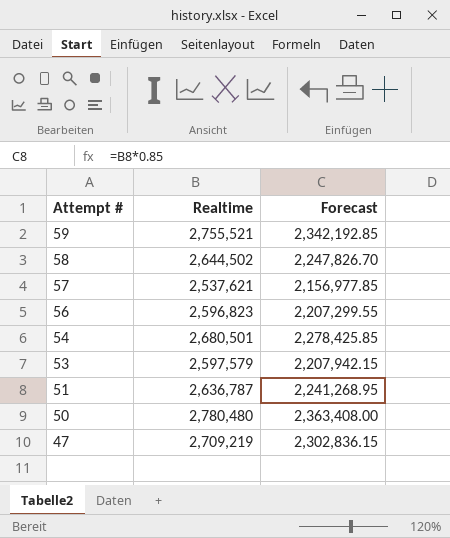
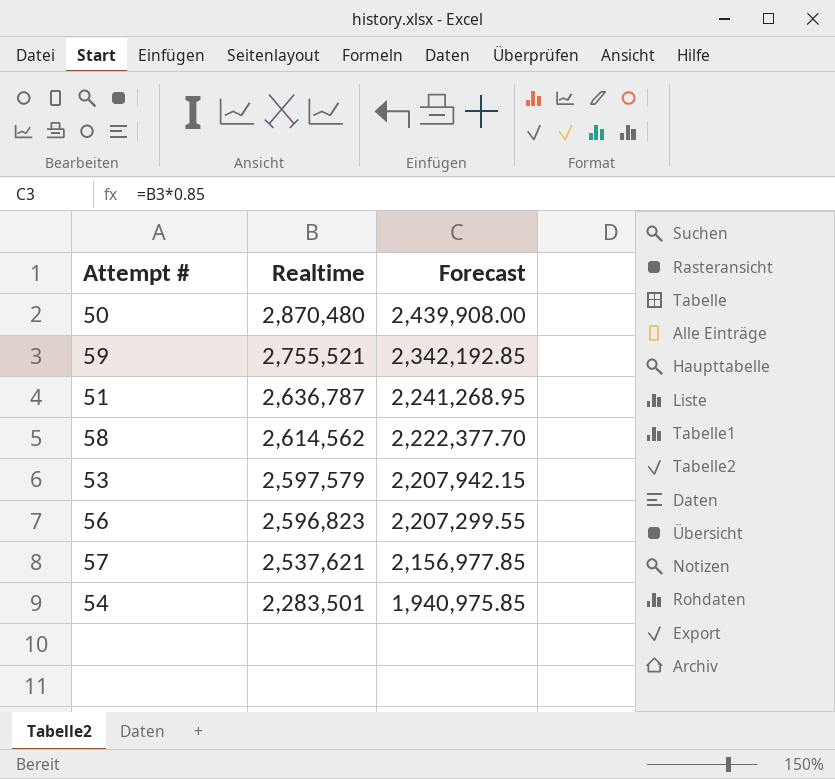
row order: Attempt # descending -> Realtime descending
row 47: 2,709,219 | 2,302,836.15 -> none
50 | Realtime: 2,780,480 -> 2,870,480
50 | Forecast: 2,363,408.00 -> 2,439,908.00
58 | Realtime: 2,644,502 -> 2,614,562
58 | Forecast: 2,247,826.70 -> 2,222,377.70
54 | Realtime: 2,680,501 -> 2,283,501
54 | Forecast: 2,278,425.85 -> 1,940,975.85

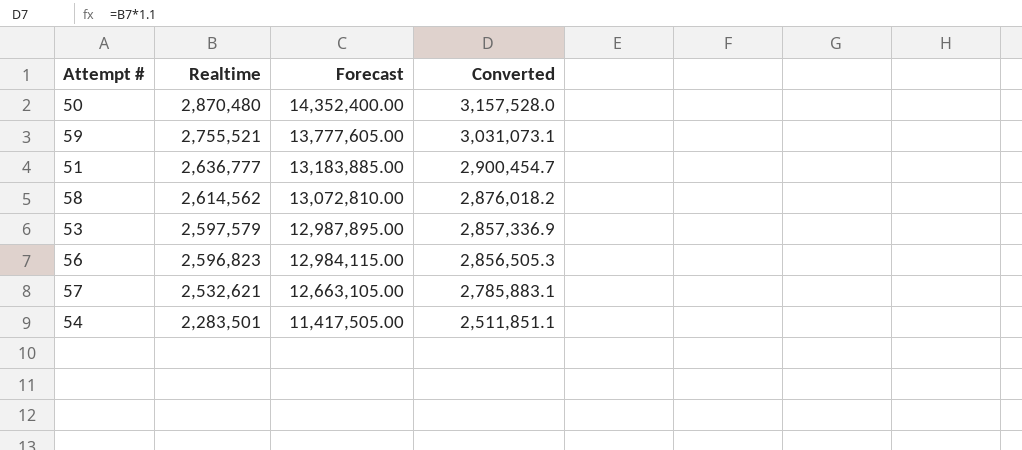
column Forecast | formula: [Realtime] * 0.85 -> [Realtime] * 5
column Converted | formula: none -> [Realtime] * 1.1
51 | Realtime: 2,636,787 -> 2,636,777
57 | Realtime: 2,537,621 -> 2,532,621

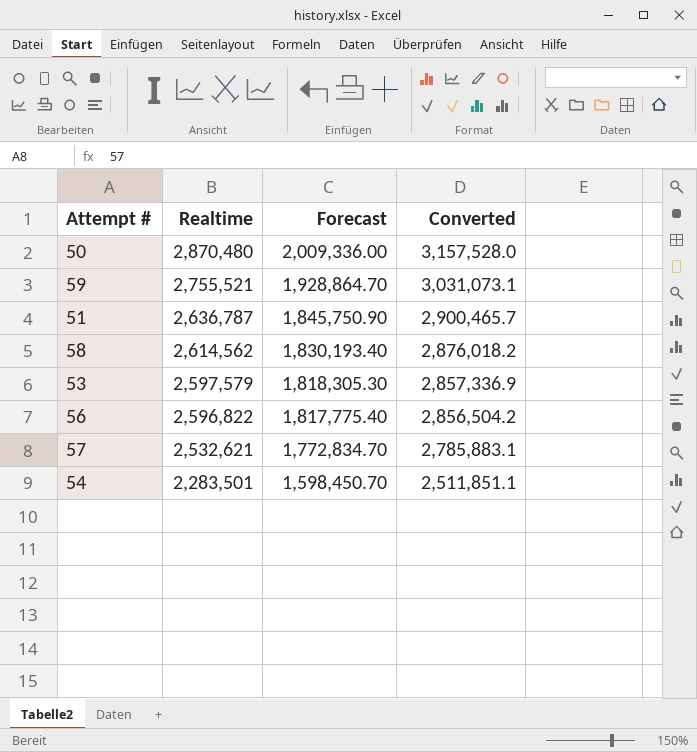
column Forecast | formula: [Realtime] * 5 -> [Realtime] * 0.7
51 | Realtime: 2,636,777 -> 2,636,787
51 | Converted: 2,900,454.7 -> 2,900,465.7
56 | Realtime: 2,596,823 -> 2,596,822
56 | Converted: 2,856,505.3 -> 2,856,504.2

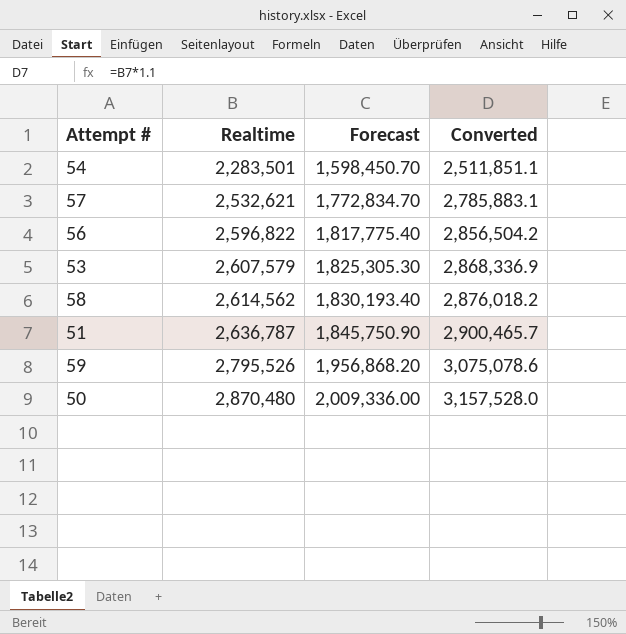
row order: Realtime descending -> Realtime ascending
53 | Realtime: 2,597,579 -> 2,607,579
53 | Forecast: 1,818,305.30 -> 1,825,305.30
53 | Converted: 2,857,336.9 -> 2,868,336.9
59 | Realtime: 2,755,521 -> 2,795,526
59 | Forecast: 1,928,864.70 -> 1,956,868.20
59 | Converted: 3,031,073.1 -> 3,075,078.6

